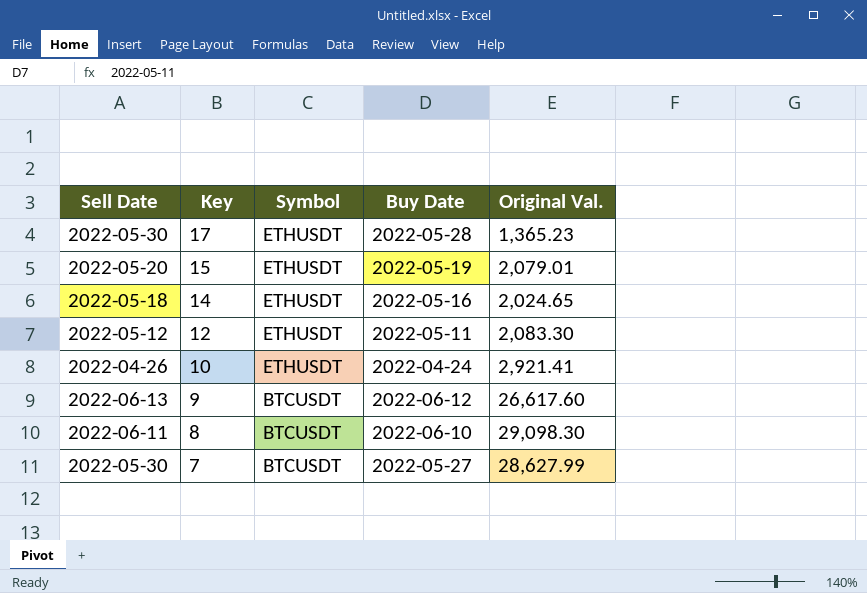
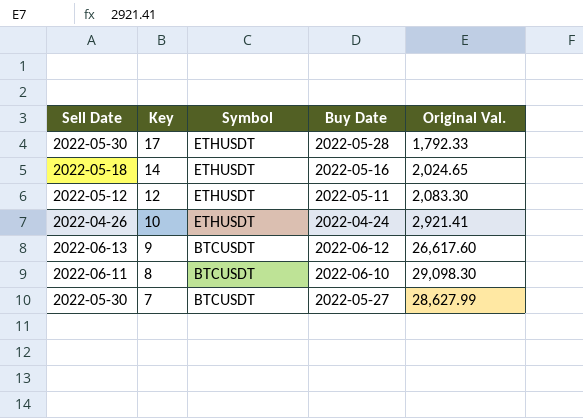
row 15: 2022-05-20 | ETHUSDT | 2022-05-19 | 2,079.01 -> none
17 | Original Val.: 1,365.23 -> 1,792.33

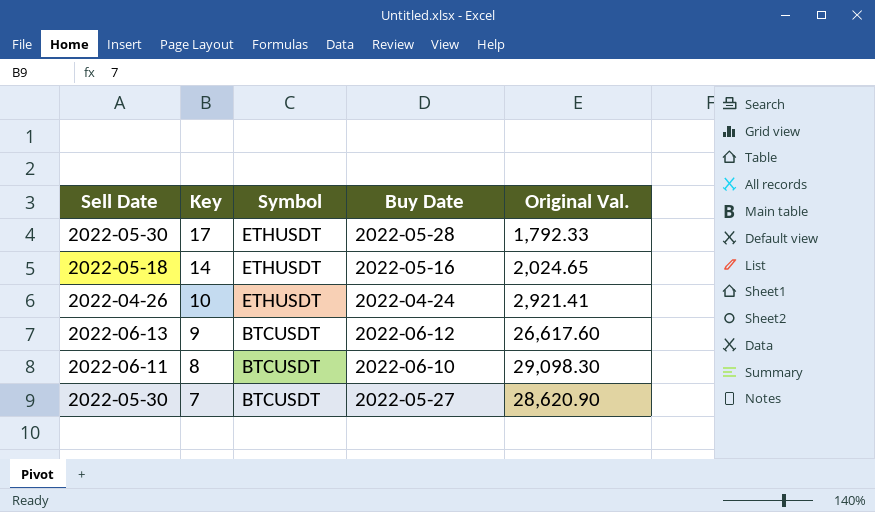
row 12: 2022-05-12 | ETHUSDT | 2022-05-11 | 2,083.30 -> none
7 | Original Val.: 28,627.99 -> 28,620.90

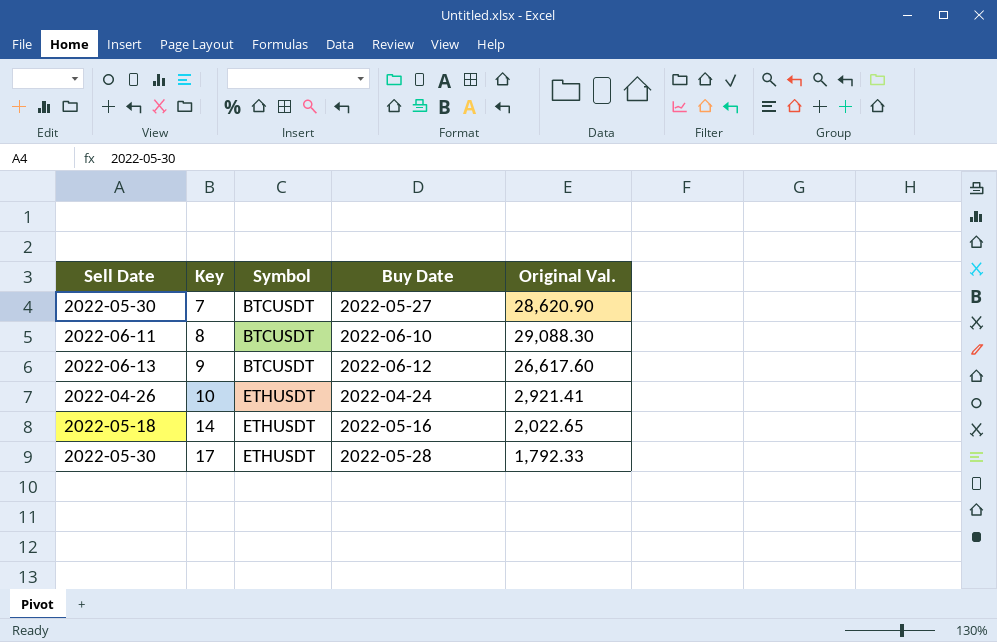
row order: Key descending -> Key ascending
8 | Original Val.: 29,098.30 -> 29,088.30
14 | Original Val.: 2,024.65 -> 2,022.65

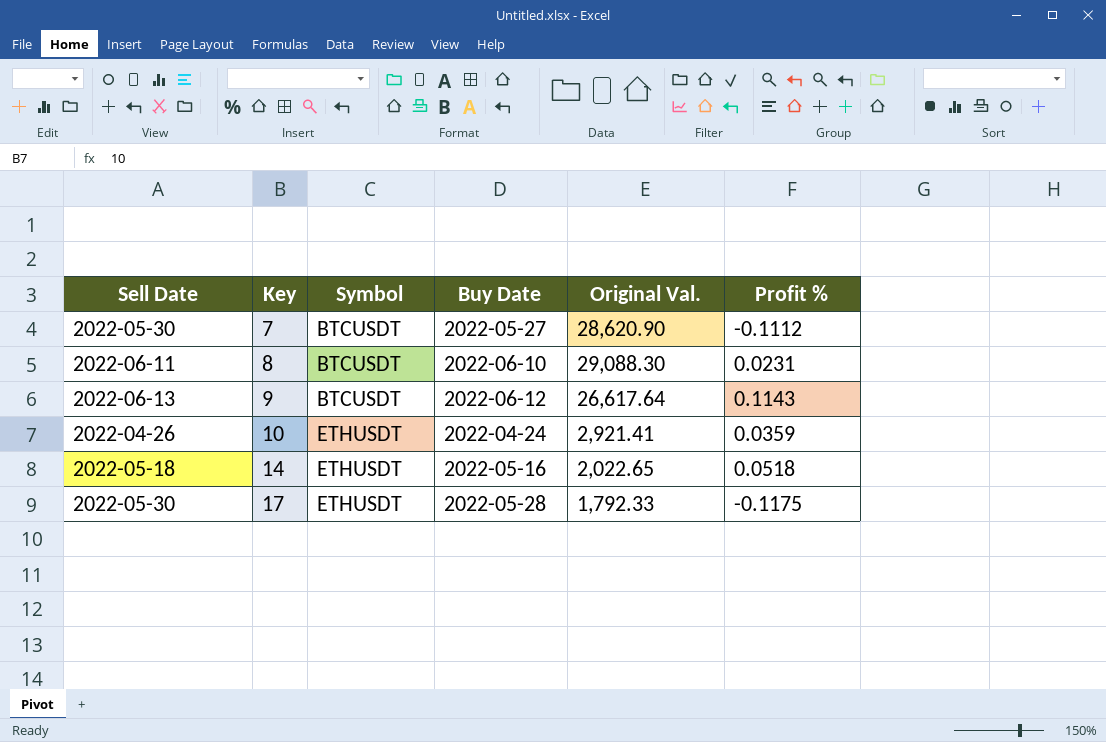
column Profit % | position: none -> 6
9 | Original Val.: 26,617.60 -> 26,617.64

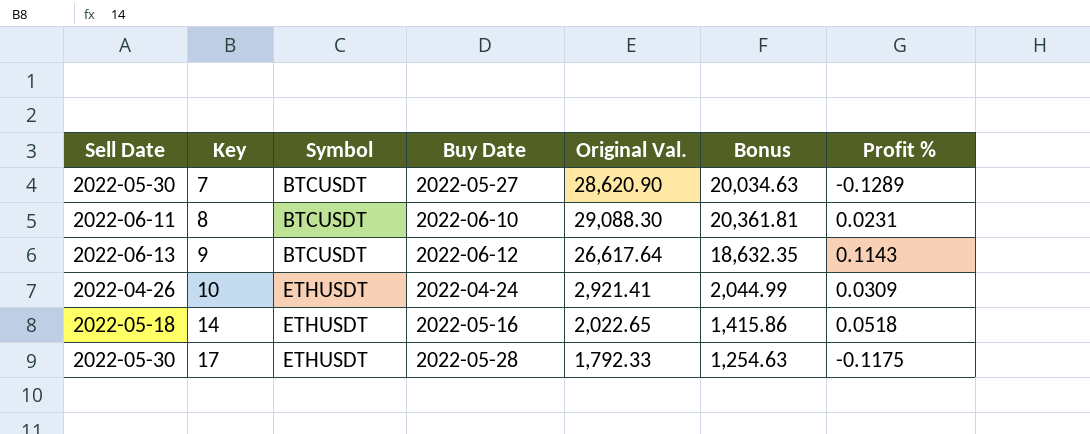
column Bonus | formula: none -> [Original Val.] * 0.7
7 | Profit %: -0.1112 -> -0.1289
10 | Profit %: 0.0359 -> 0.0309

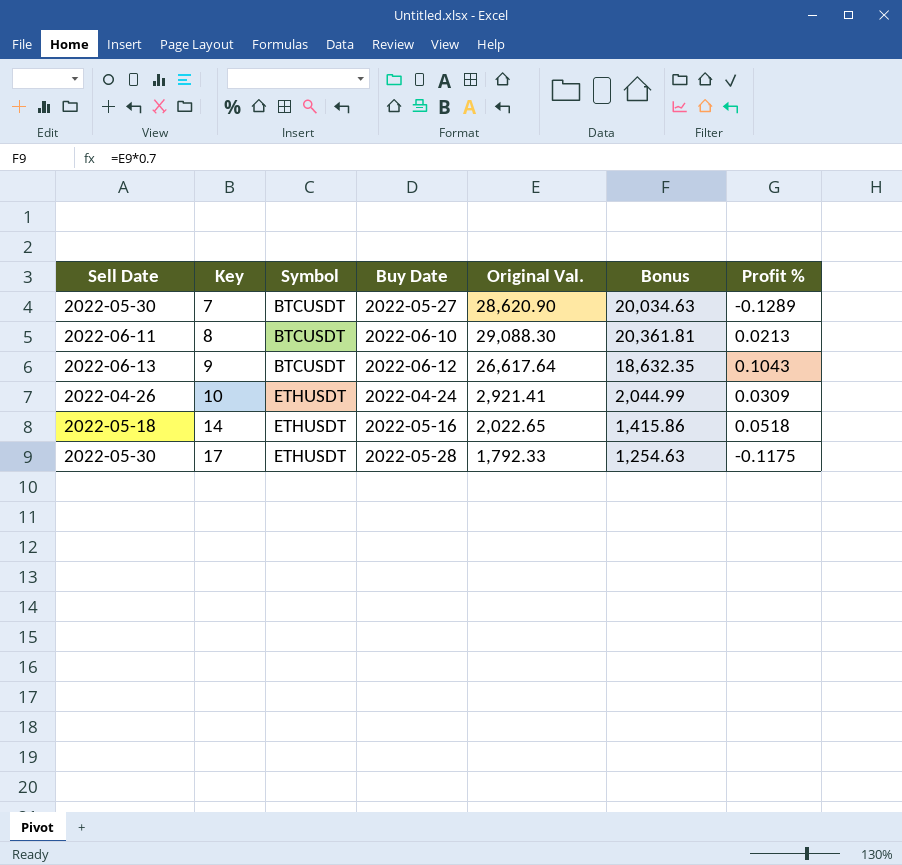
8 | Profit %: 0.0231 -> 0.0213
9 | Profit %: 0.1143 -> 0.1043

